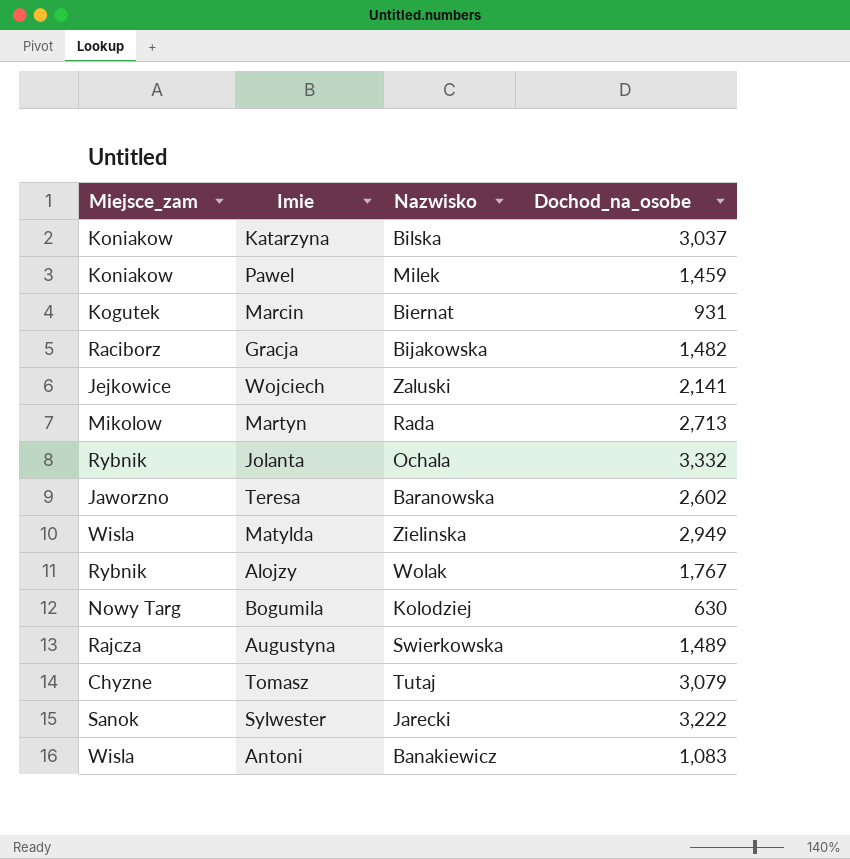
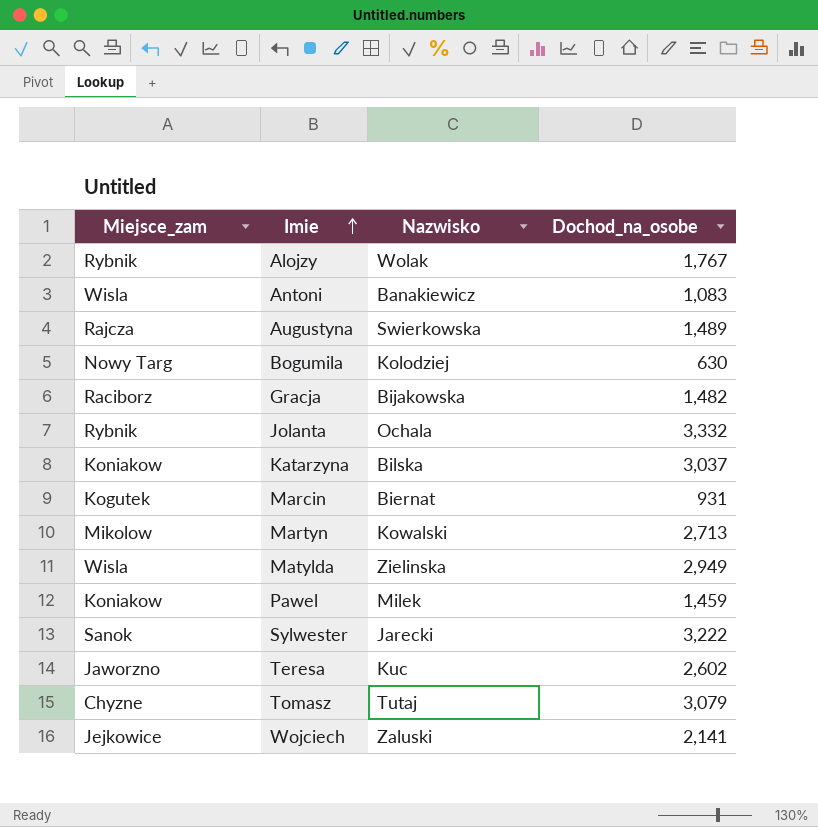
row order: none -> Imie ascending
Martyn | Nazwisko: Rada -> Kowalski
Teresa | Nazwisko: Baranowska -> Kuc

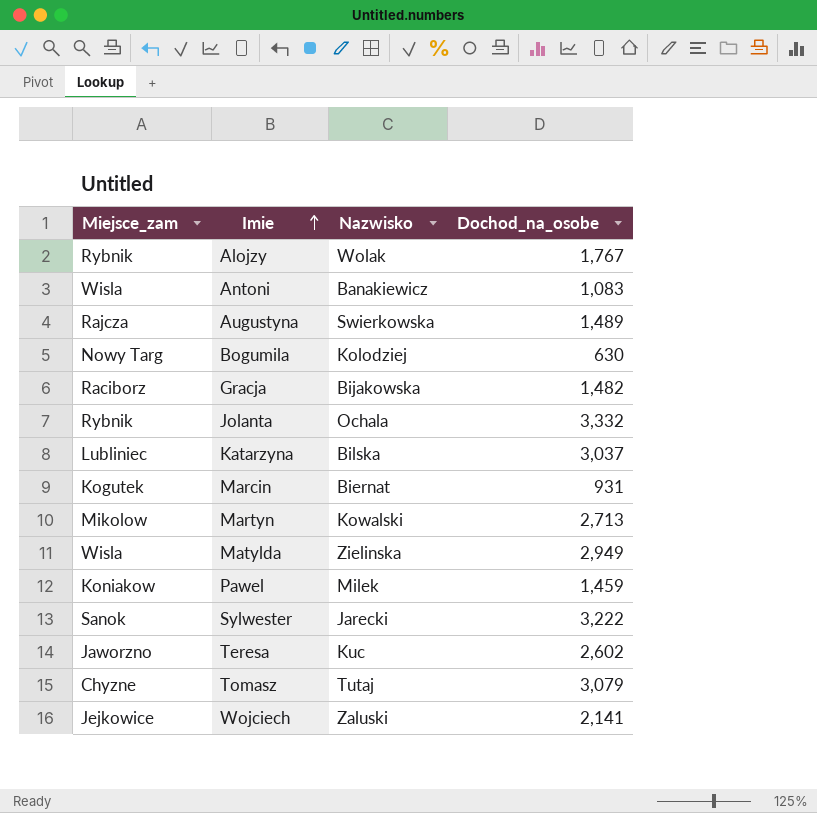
Katarzyna | Miejsce_zam: Koniakow -> Lubliniec

